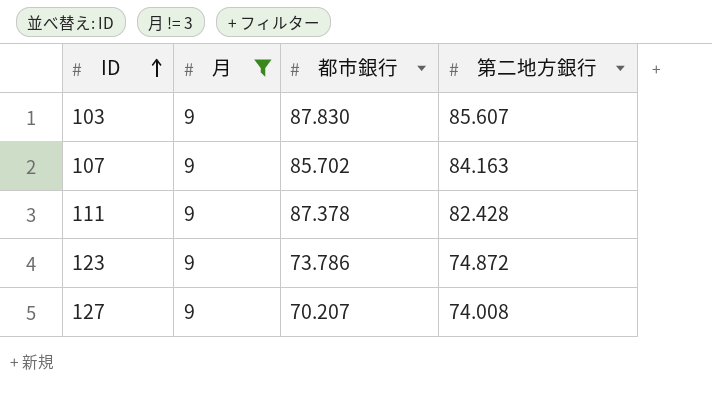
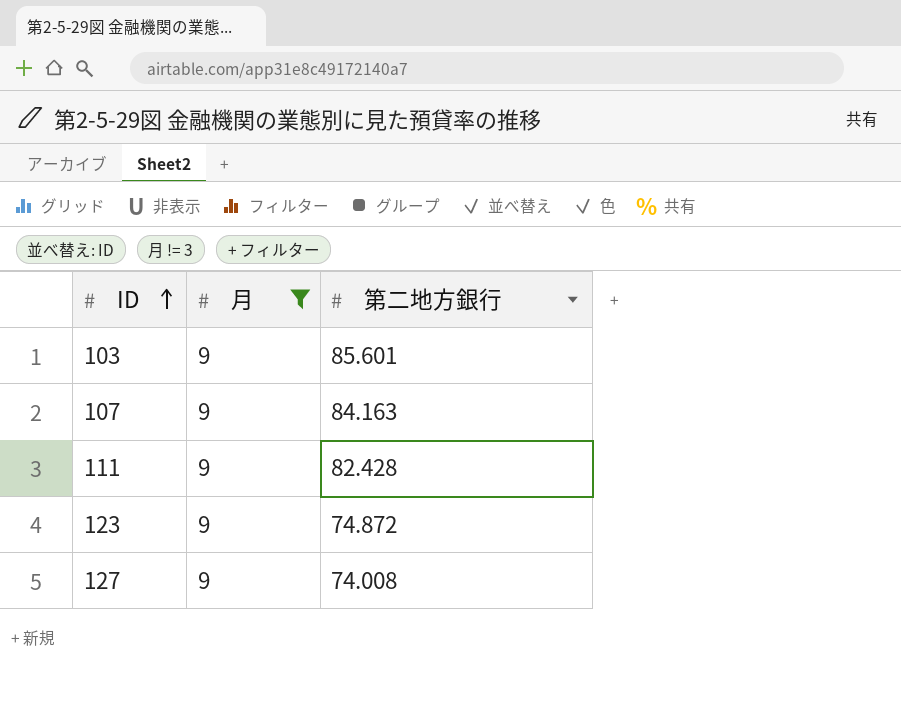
column 都市銀行 | position: 3 -> none
103 | 第二地方銀行: 85.607 -> 85.601

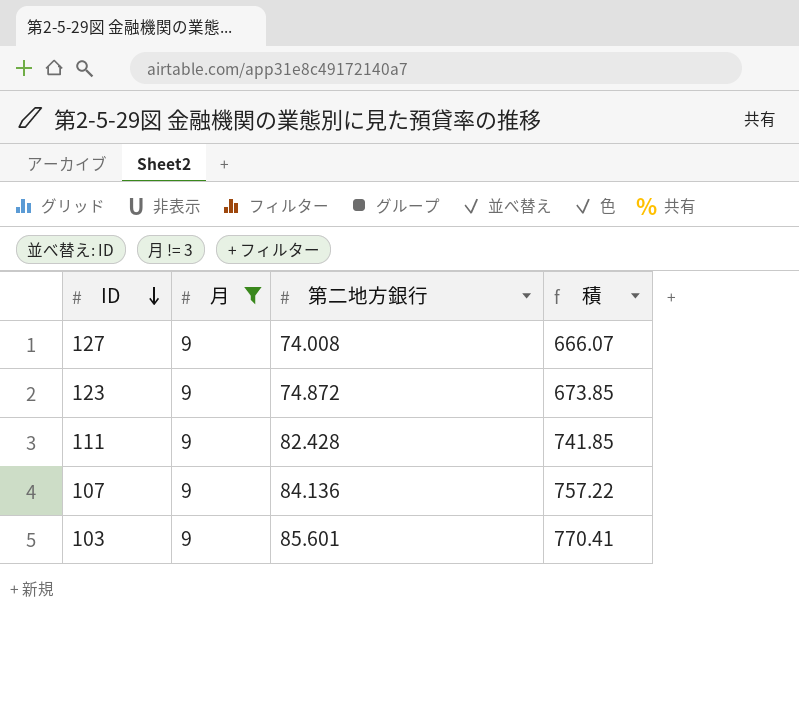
row order: ID ascending -> ID descending
column 積 | formula: none -> [月] * [第二地方銀行]
107 | 第二地方銀行: 84.163 -> 84.136

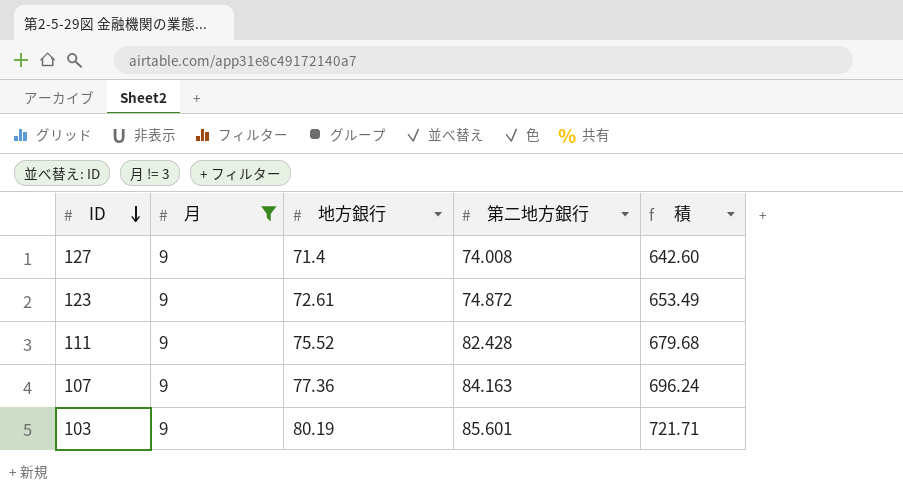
column 地方銀行 | position: none -> 3
column 積 | formula: [月] * [第二地方銀行] -> [月] * [地方銀行]
107 | 第二地方銀行: 84.136 -> 84.163

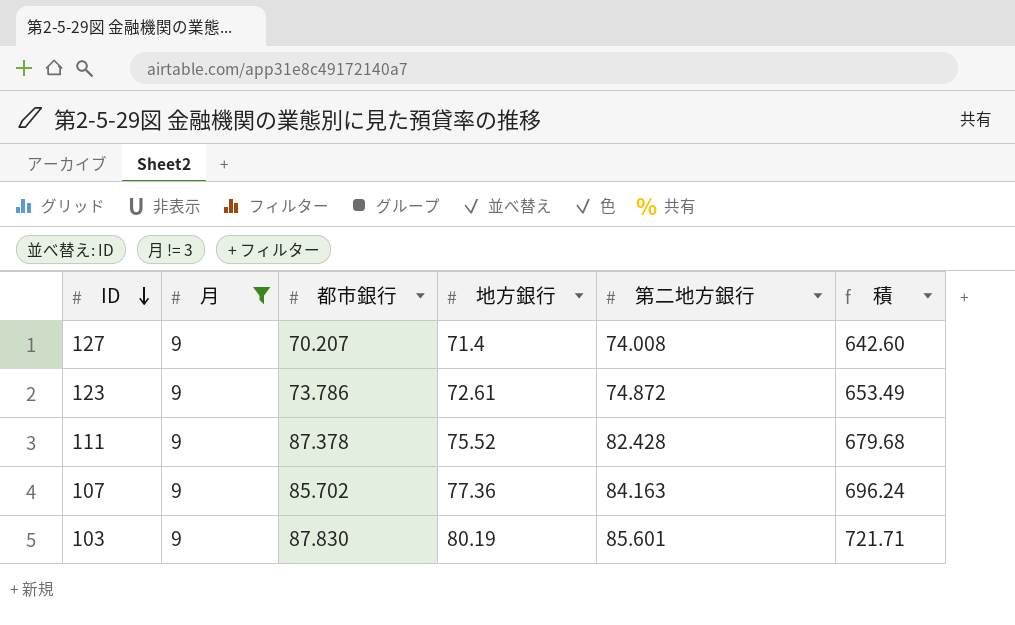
column 都市銀行 | position: none -> 3

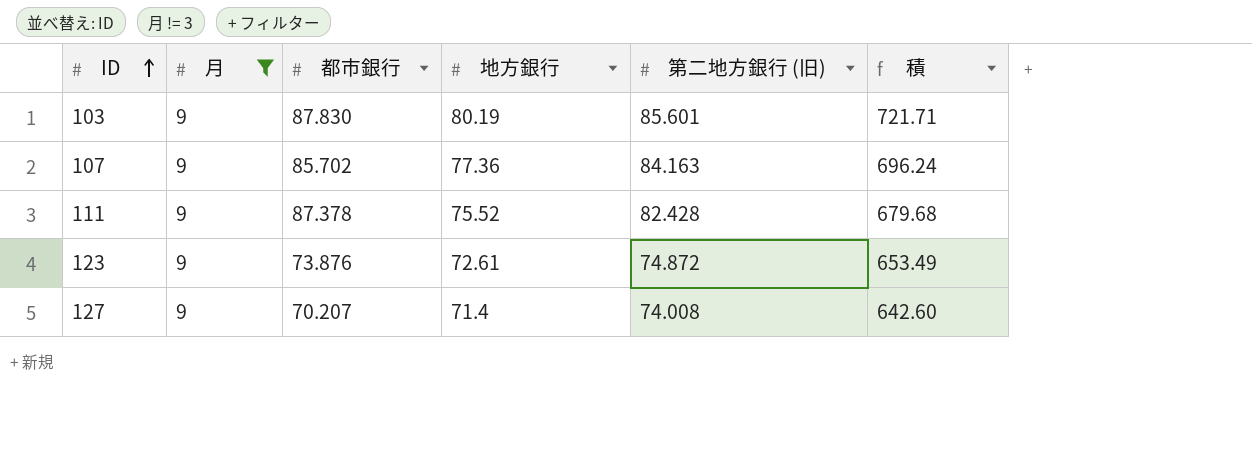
row order: ID descending -> ID ascending
column name: 第二地方銀行 -> 第二地方銀行 (旧)
123 | 都市銀行: 73.786 -> 73.876

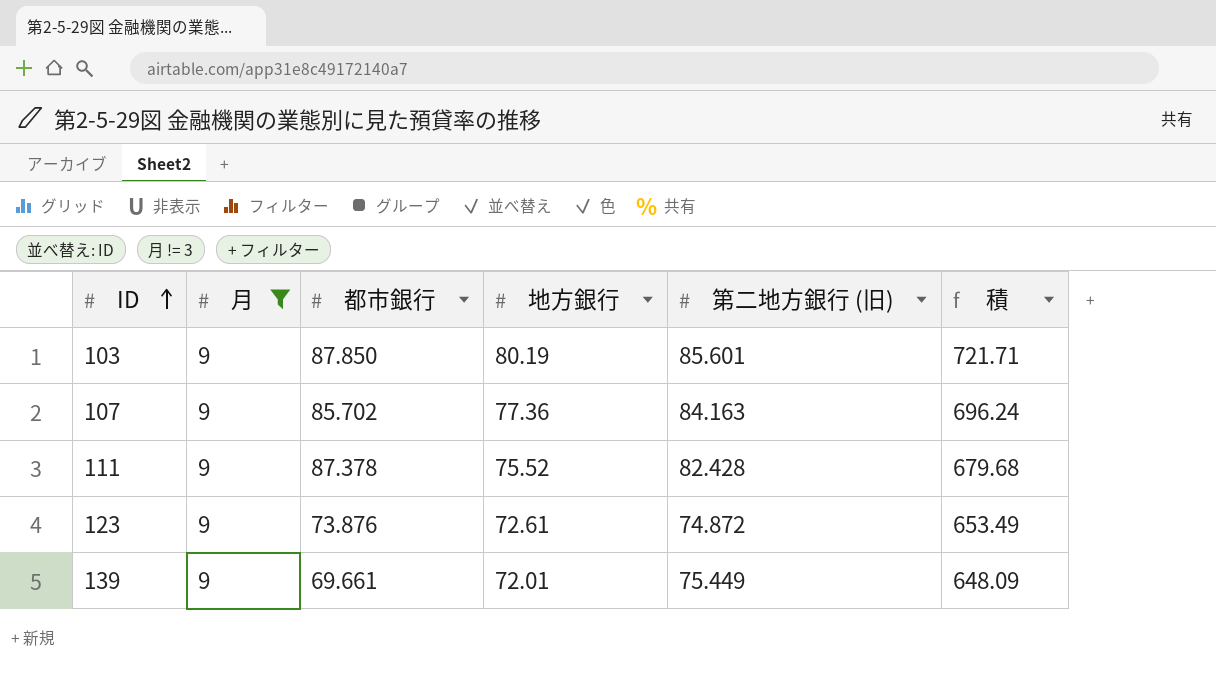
row 127: 9 | 70.207 | 71.4 | 74.008 | 642.60 -> none
103 | 都市銀行: 87.830 -> 87.850
row 139: none -> 9 | 69.661 | 72.01 | 75.449 | 648.09

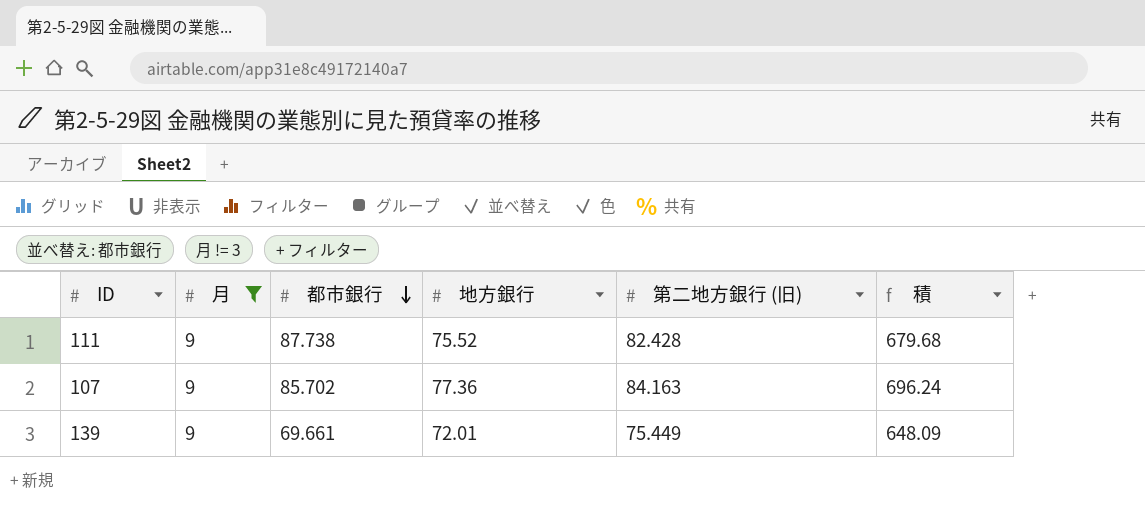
row order: ID ascending -> 都市銀行 descending
row 103: 9 | 87.850 | 80.19 | 85.601 | 721.71 -> none
row 123: 9 | 73.876 | 72.61 | 74.872 | 653.49 -> none
111 | 都市銀行: 87.378 -> 87.738

